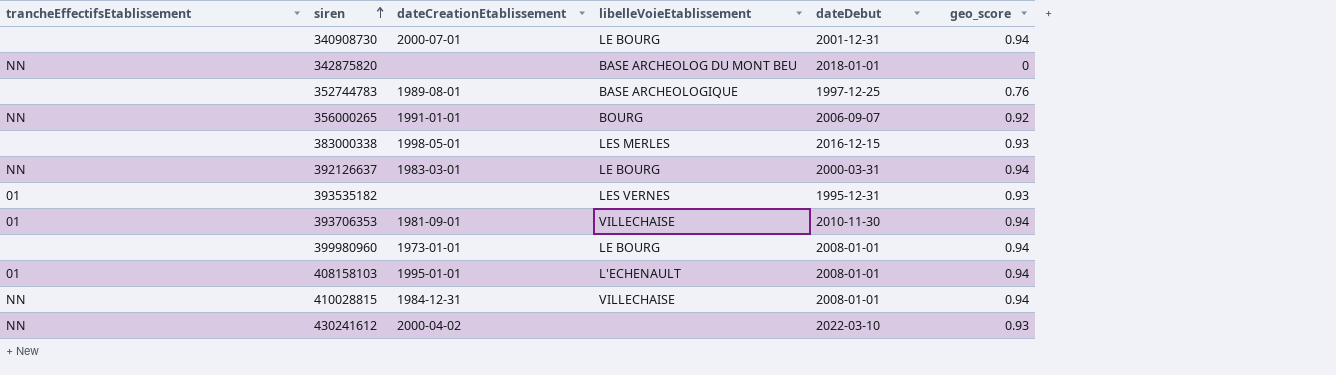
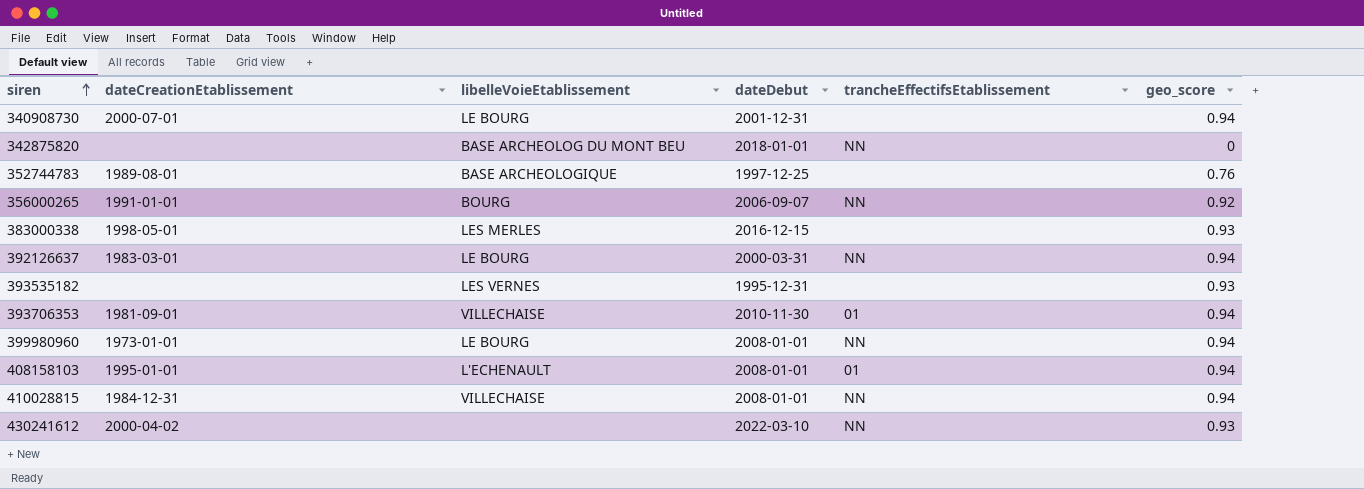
column trancheEffectifsEtablissement | position: 1 -> 5
393535182 | trancheEffectifsEtablissement: 01 -> none
399980960 | trancheEffectifsEtablissement: none -> NN

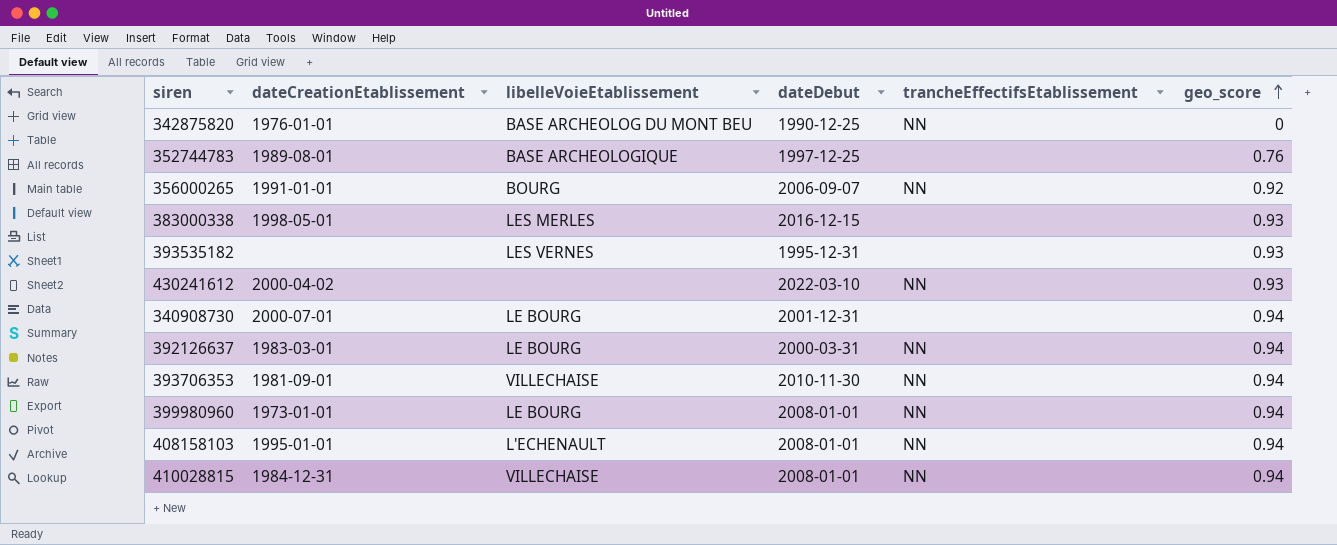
row order: siren ascending -> geo_score ascending
342875820 | dateCreationEtablissement: none -> 1976-01-01
342875820 | dateDebut: 2018-01-01 -> 1990-12-25
393706353 | trancheEffectifsEtablissement: 01 -> NN
408158103 | trancheEffectifsEtablissement: 01 -> NN

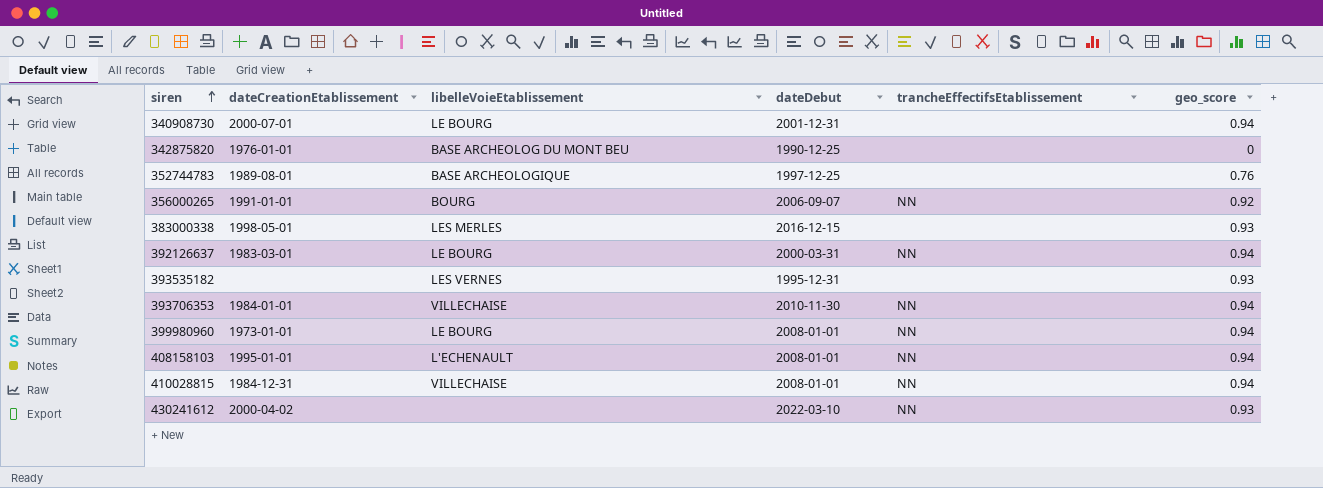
row order: geo_score ascending -> siren ascending
342875820 | trancheEffectifsEtablissement: NN -> none
393706353 | dateCreationEtablissement: 1981-09-01 -> 1984-01-01

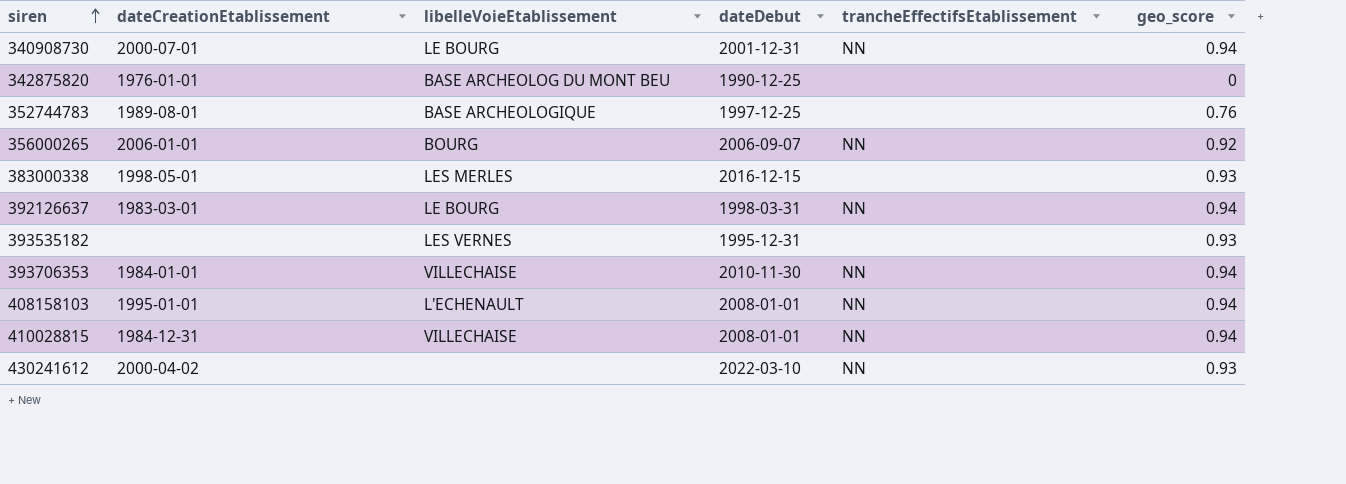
row 399980960: 1973-01-01 | LE BOURG | 2008-01-01 | NN | 0.94 -> none
340908730 | trancheEffectifsEtablissement: none -> NN
356000265 | dateCreationEtablissement: 1991-01-01 -> 2006-01-01
392126637 | dateDebut: 2000-03-31 -> 1998-03-31

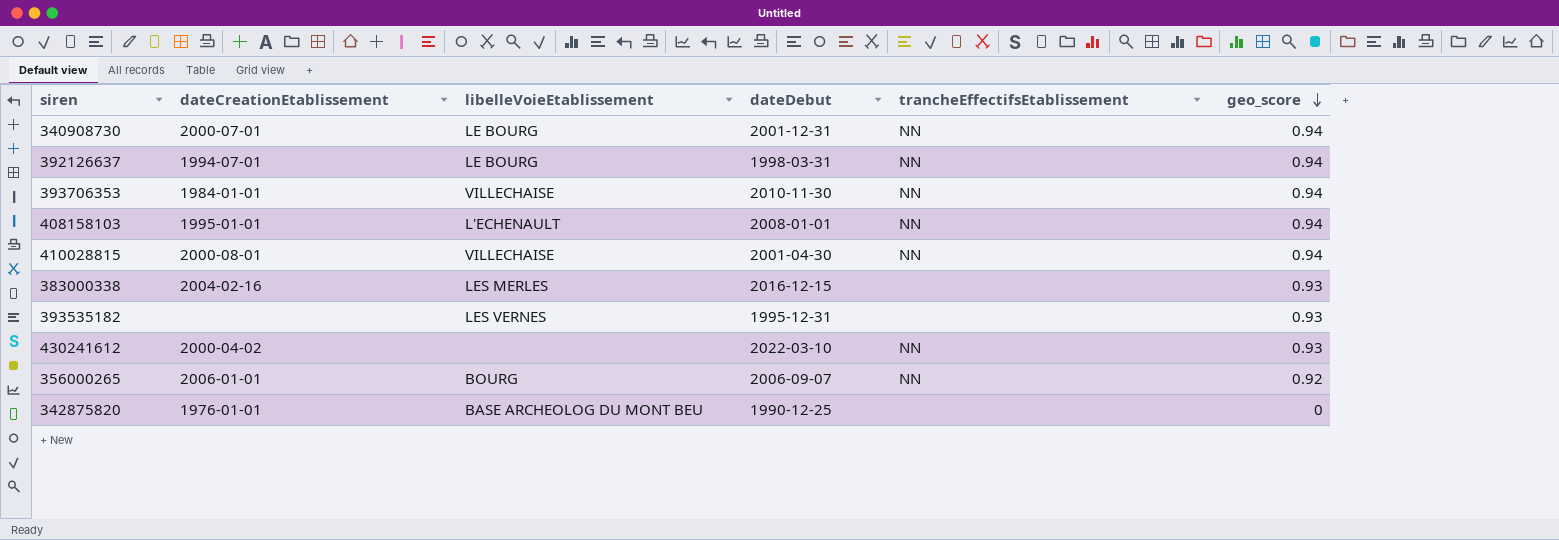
row order: siren ascending -> geo_score descending
row 352744783: 1989-08-01 | BASE ARCHEOLOGIQUE | 1997-12-25 | none | 0.76 -> none
392126637 | dateCreationEtablissement: 1983-03-01 -> 1994-07-01
410028815 | dateCreationEtablissement: 1984-12-31 -> 2000-08-01
410028815 | dateDebut: 2008-01-01 -> 2001-04-30
383000338 | dateCreationEtablissement: 1998-05-01 -> 2004-02-16

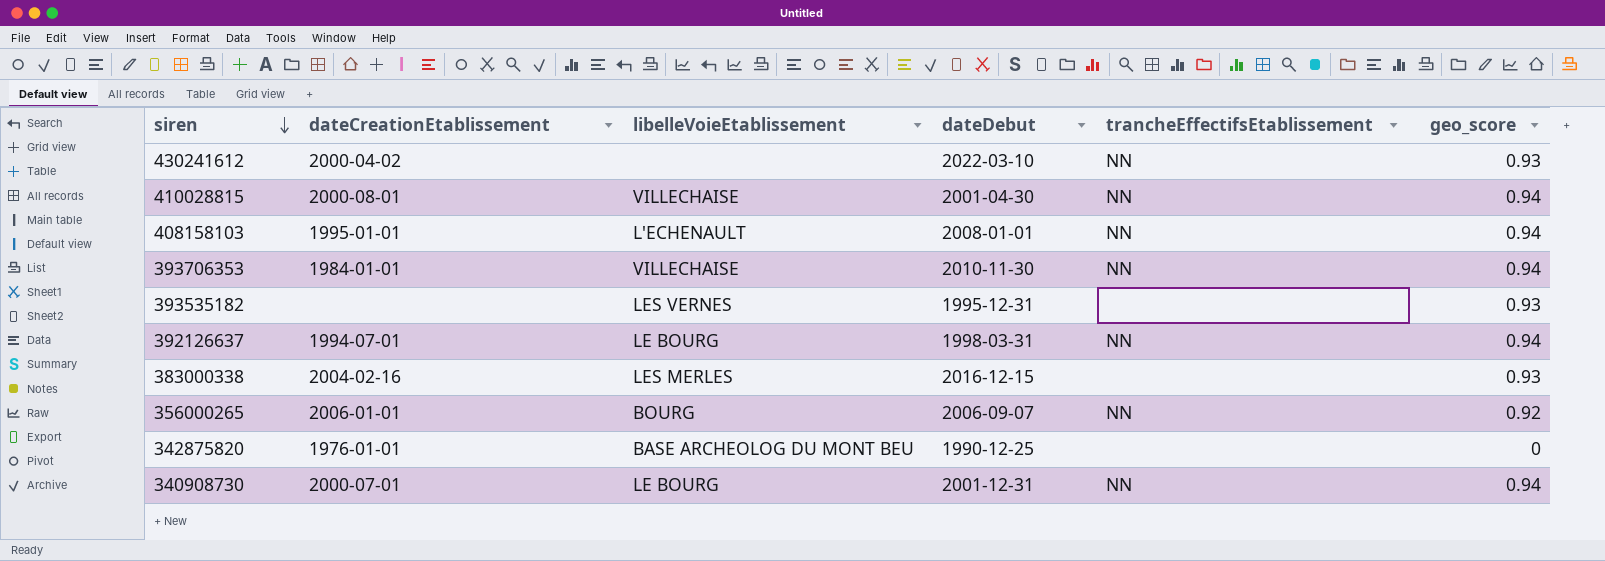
row order: geo_score descending -> siren descending

